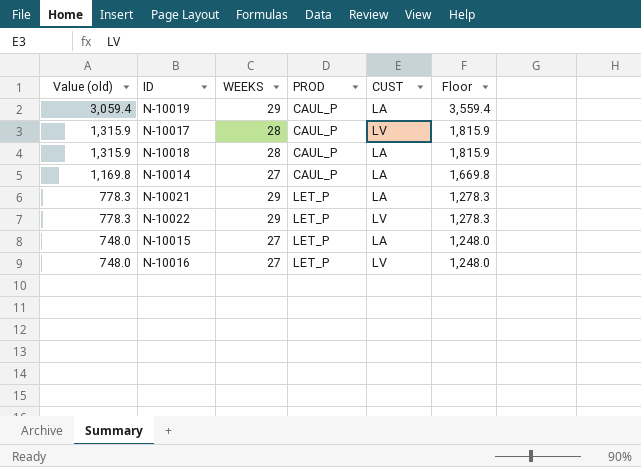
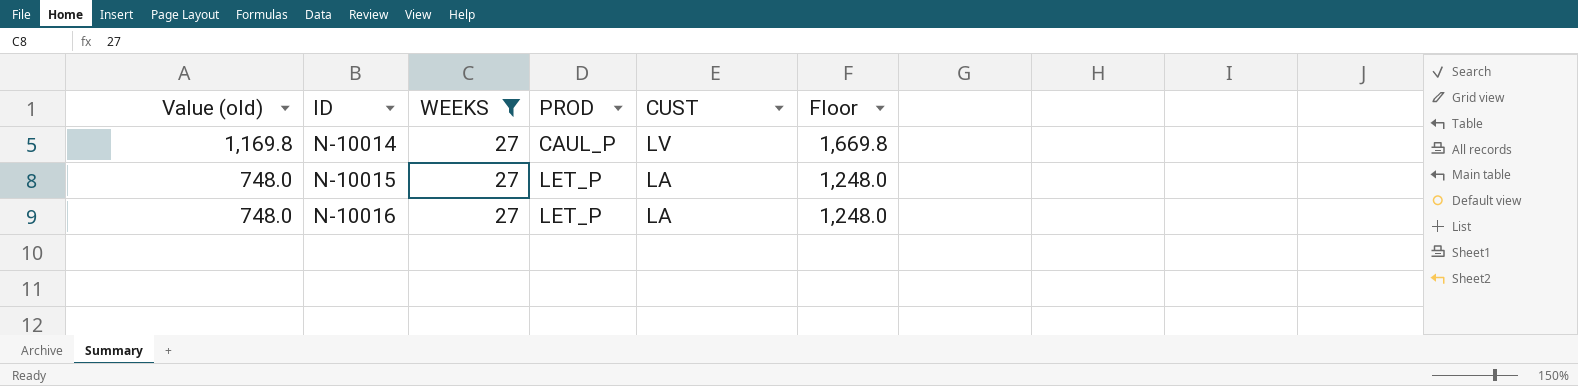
filter: none -> WEEKS = 27
N-10014 | CUST: LA -> LV
N-10016 | CUST: LV -> LA

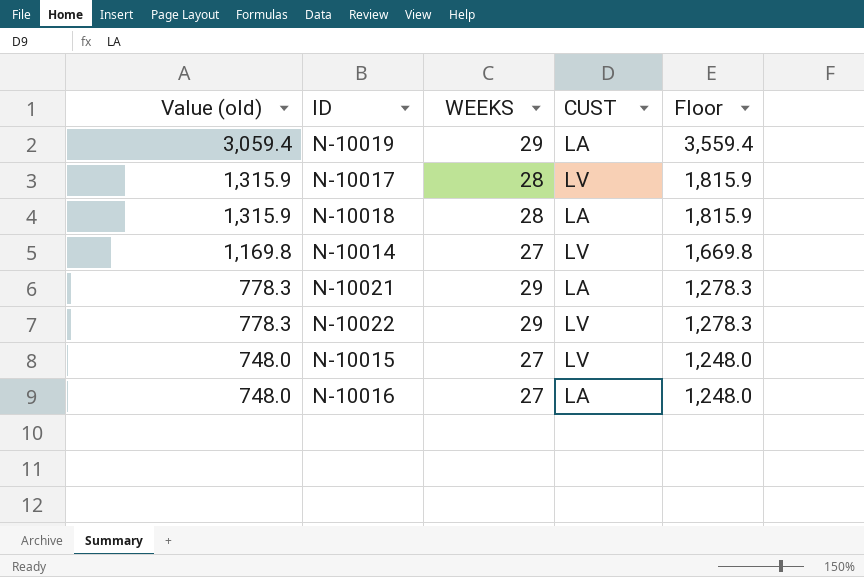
filter: WEEKS = 27 -> none
column PROD | position: 4 -> none
N-10015 | CUST: LA -> LV

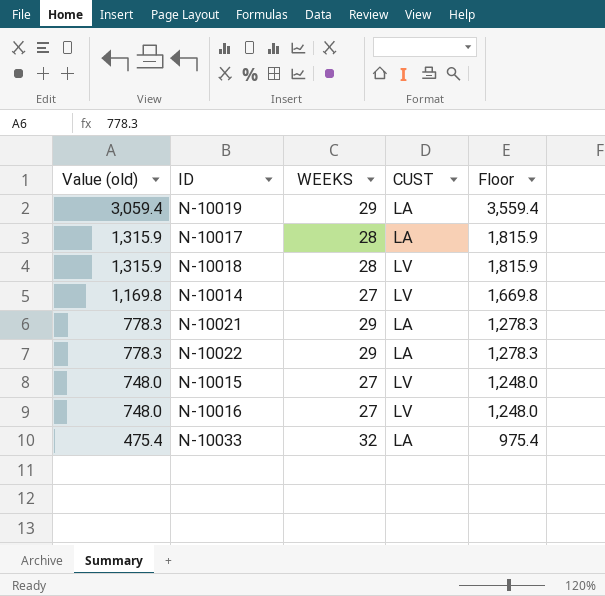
N-10017 | CUST: LV -> LA
N-10018 | CUST: LA -> LV
N-10022 | CUST: LV -> LA
N-10016 | CUST: LA -> LV
row N-10033: none -> 475.4 | 32 | LA | 975.4

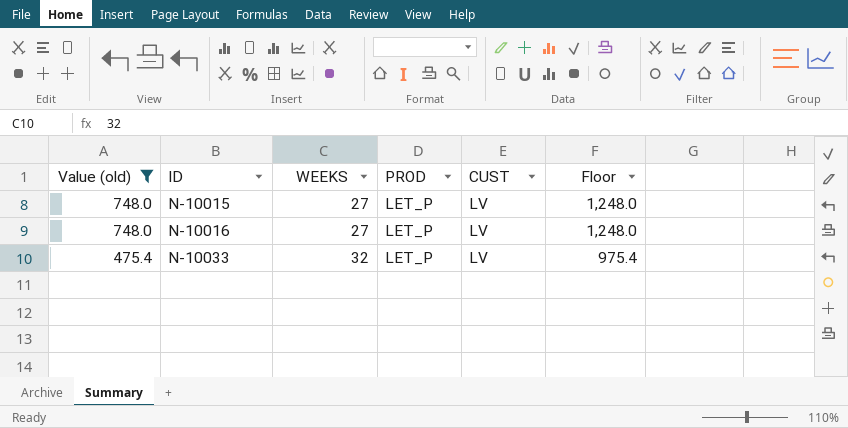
filter: none -> Value (old) <= 748.0
column PROD | position: none -> 4
N-10033 | CUST: LA -> LV

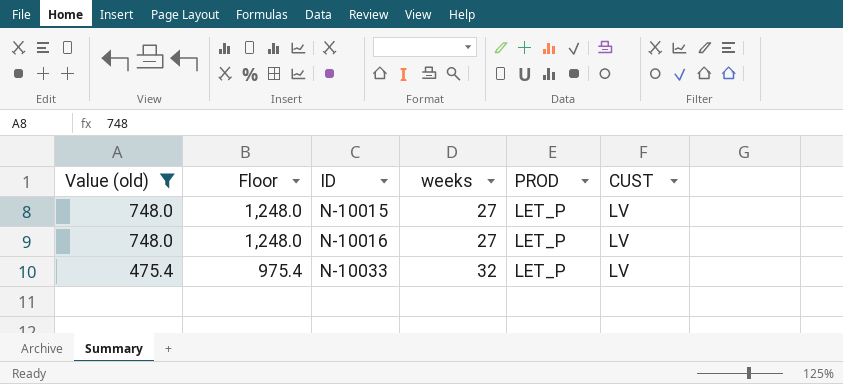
column Floor | position: 6 -> 2
column name: WEEKS -> weeks

